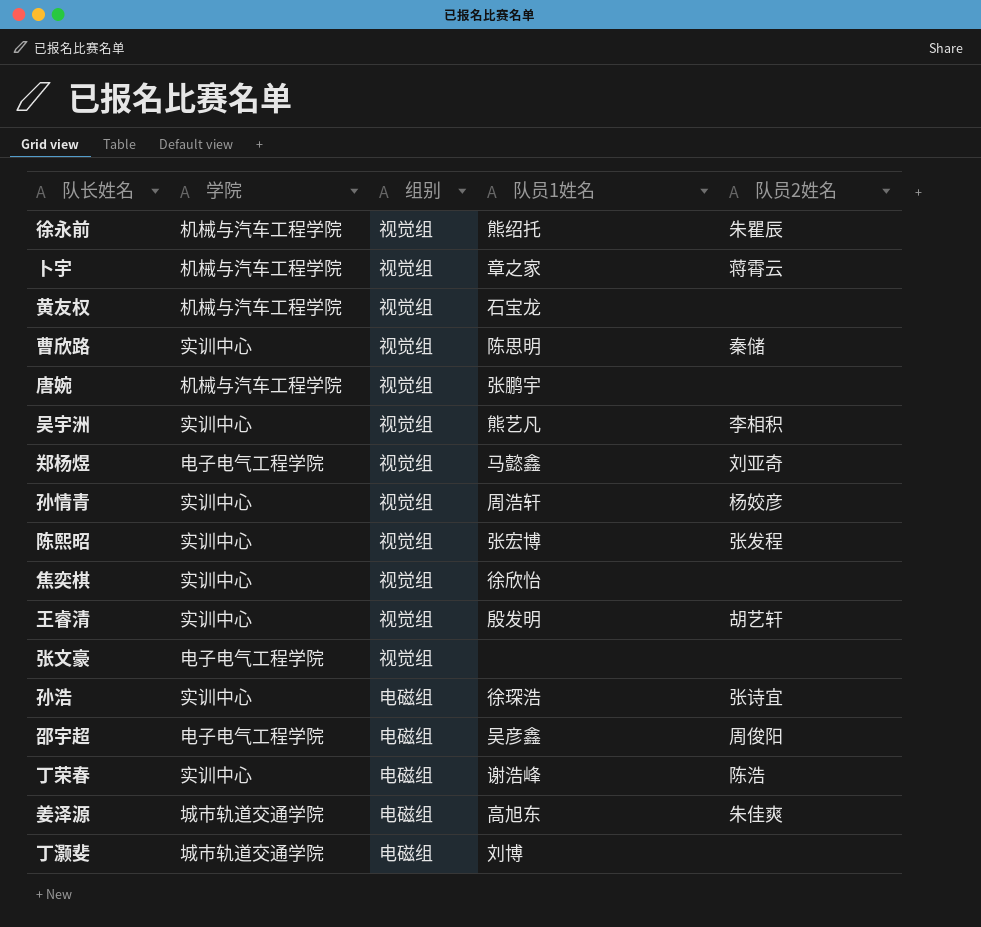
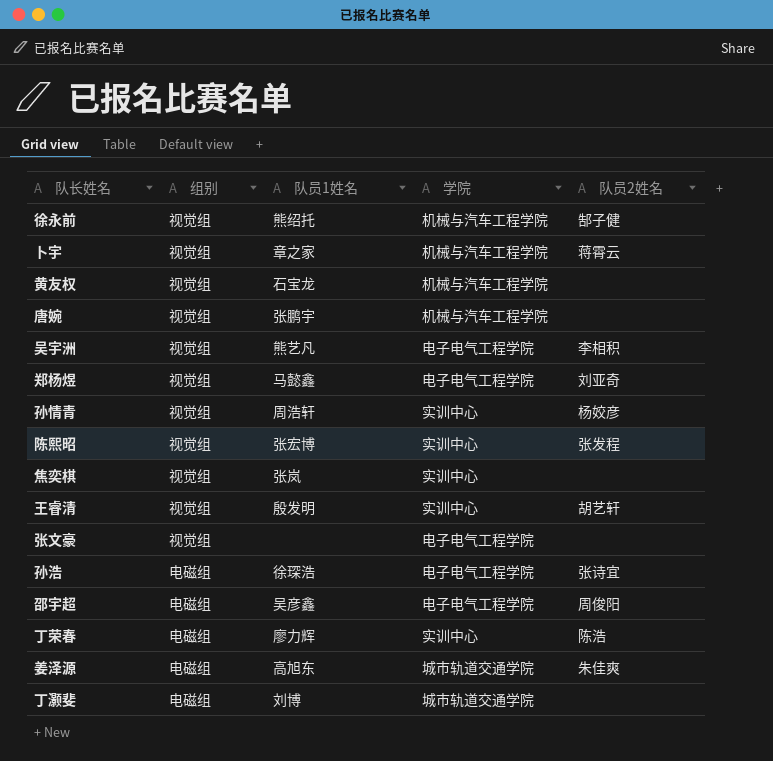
column 学院 | position: 2 -> 4
row 曹欣路: 实训中心 | 视觉组 | 陈思明 | 秦储 -> none
徐永前 | 队员2姓名: 朱瞿辰 -> 郜子健
吴宇洲 | 学院: 实训中心 -> 电子电气工程学院
焦奕棋 | 队员1姓名: 徐欣怡 -> 张岚
孙浩 | 学院: 实训中心 -> 电子电气工程学院
丁荣春 | 队员1姓名: 谢浩峰 -> 廖力辉

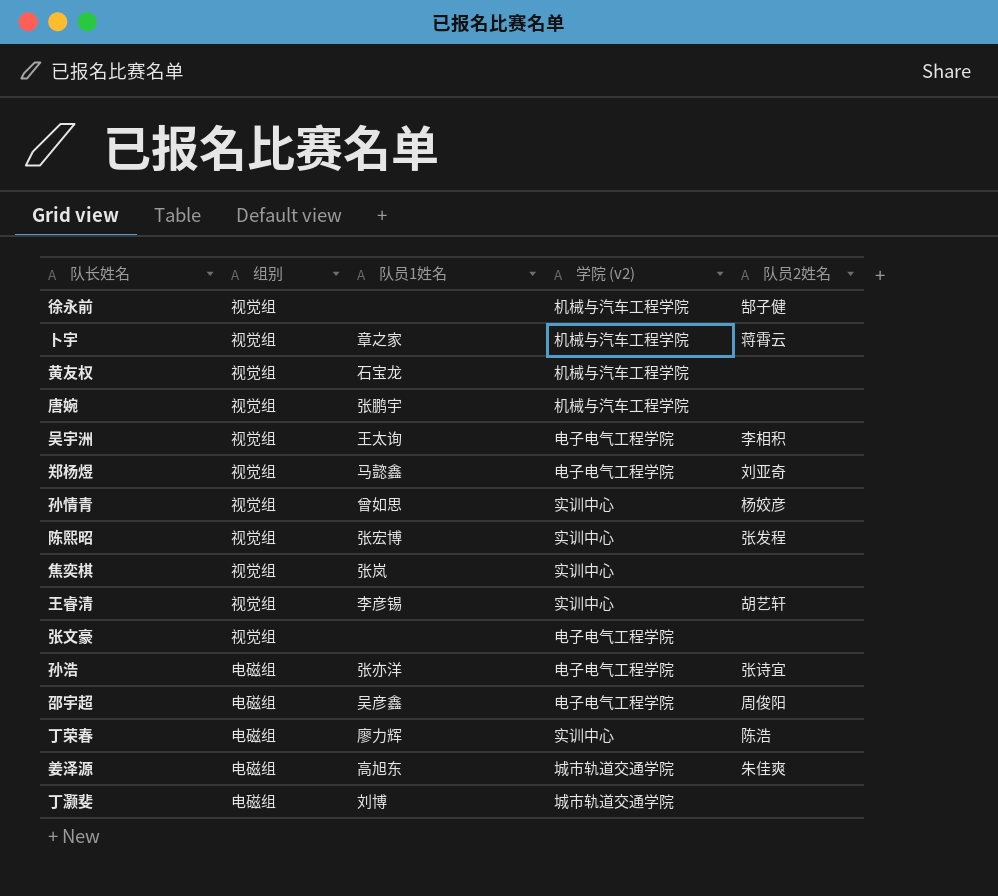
column name: 学院 -> 学院 (v2)
徐永前 | 队员1姓名: 熊绍托 -> none
吴宇洲 | 队员1姓名: 熊艺凡 -> 王太询
孙情青 | 队员1姓名: 周浩轩 -> 曾如思
王睿清 | 队员1姓名: 殷发明 -> 李彦锡
孙浩 | 队员1姓名: 徐琛浩 -> 张亦洋

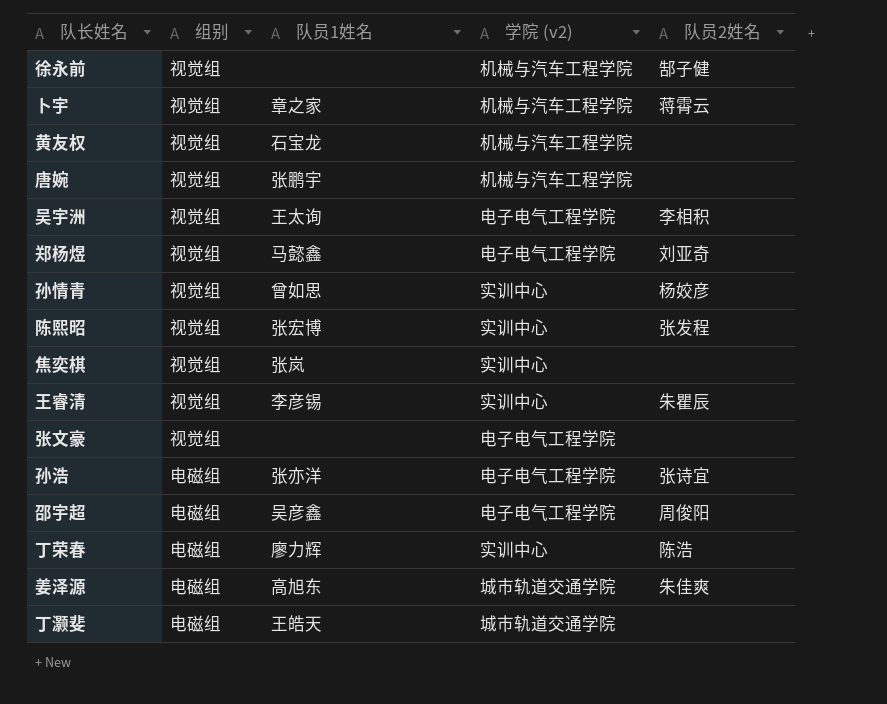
王睿清 | 队员2姓名: 胡艺轩 -> 朱瞿辰
丁灏斐 | 队员1姓名: 刘博 -> 王皓天

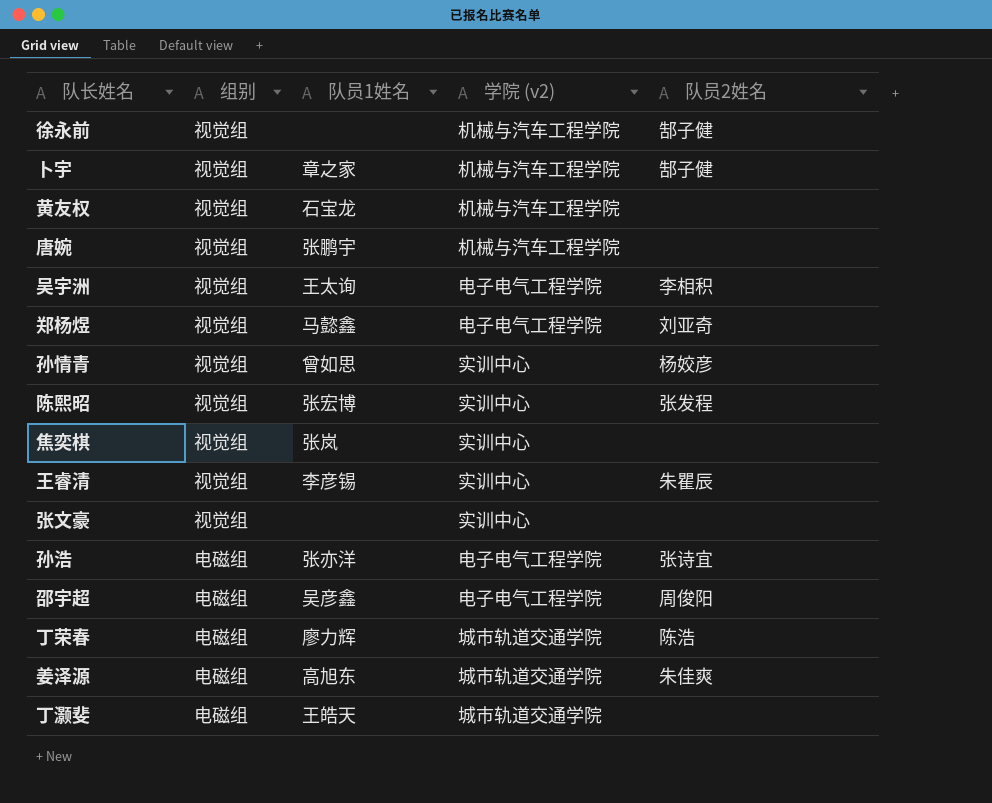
卜宇 | 队员2姓名: 蒋霄云 -> 郜子健
张文豪 | 学院 (v2): 电子电气工程学院 -> 实训中心
丁荣春 | 学院 (v2): 实训中心 -> 城市轨道交通学院

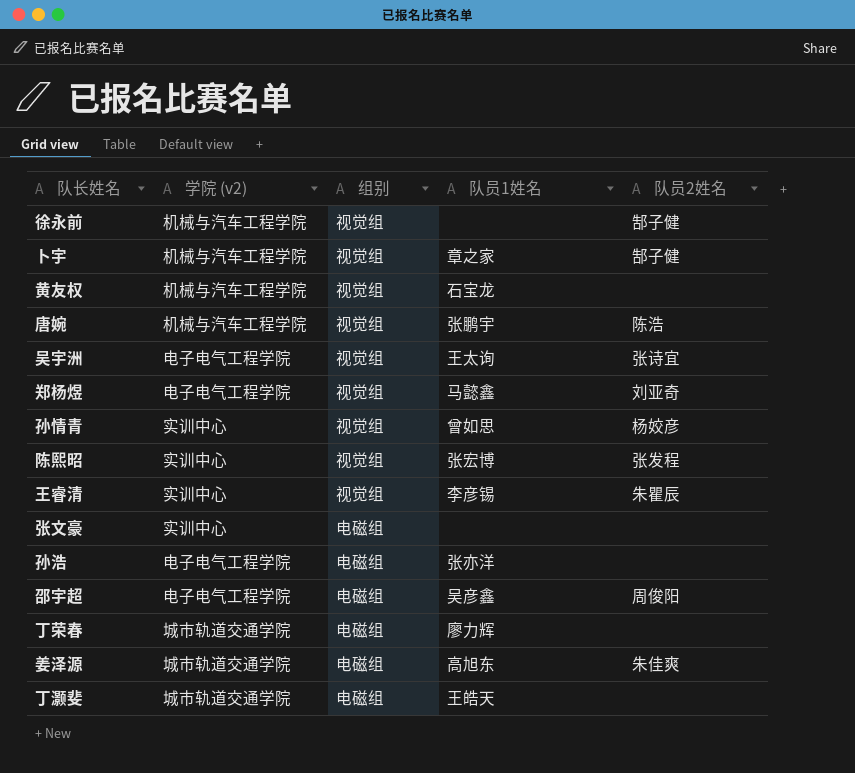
column 学院 (v2) | position: 4 -> 2
row 焦奕棋: 视觉组 | 张岚 | 实训中心 | none -> none
唐婉 | 队员2姓名: none -> 陈浩
吴宇洲 | 队员2姓名: 李相积 -> 张诗宜
张文豪 | 组别: 视觉组 -> 电磁组
孙浩 | 队员2姓名: 张诗宜 -> none
丁荣春 | 队员2姓名: 陈浩 -> none

